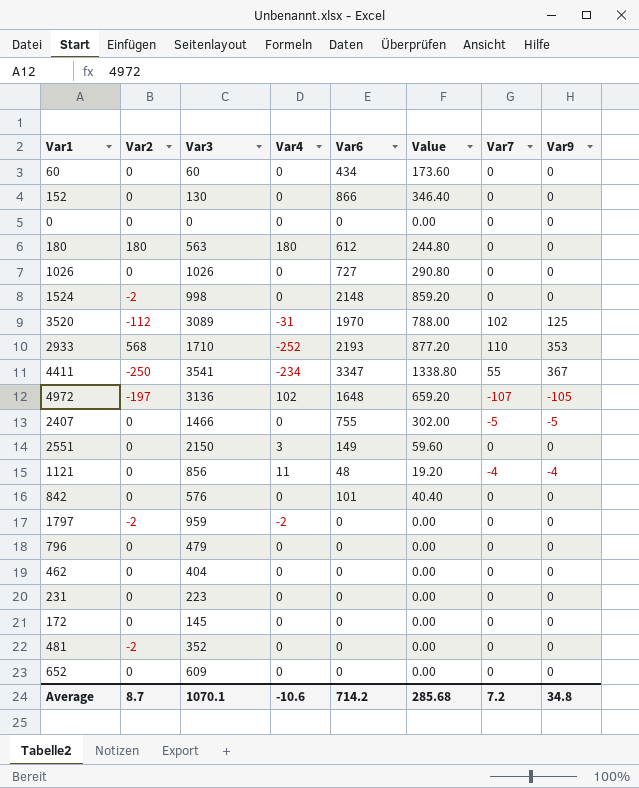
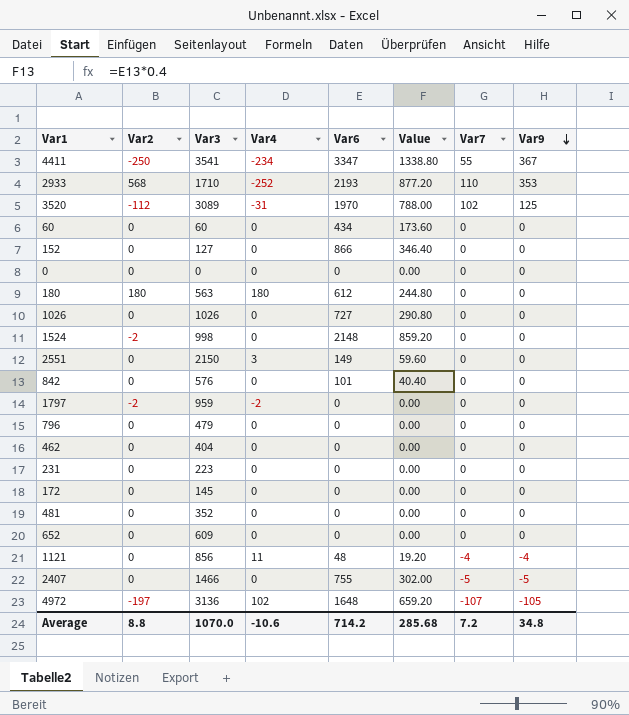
row order: none -> Var9 descending
152 | Var3: 130 -> 127
481 | Var2: -2 -> 0
Average | Var2: 8.7 -> 8.8
Average | Var3: 1070.1 -> 1070.0

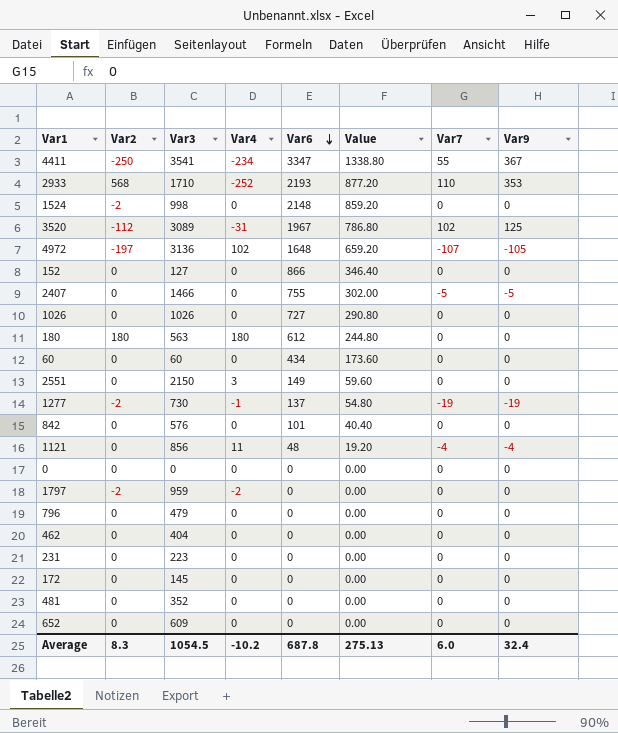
row order: Var9 descending -> Var6 descending
3520 | Var6: 1970 -> 1967
3520 | Value: 788.00 -> 786.80
row 1277: none -> -2 | 730 | -1 | 137 | 54.80 | -19 | -19
Average | Var2: 8.8 -> 8.3
Average | Var3: 1070.0 -> 1054.5
Average | Var4: -10.6 -> -10.2
Average | Var6: 714.2 -> 687.8
Average | Value: 285.68 -> 275.13
Average | Var7: 7.2 -> 6.0
Average | Var9: 34.8 -> 32.4

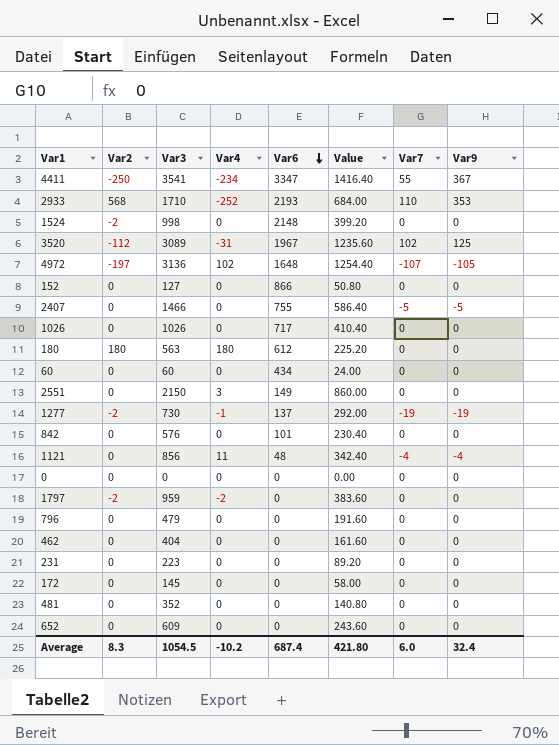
column Value | formula: [Var6] * 0.4 -> [Var3] * 0.4
1026 | Var6: 727 -> 717
Average | Var6: 687.8 -> 687.4
Average | Value: 275.13 -> 421.80

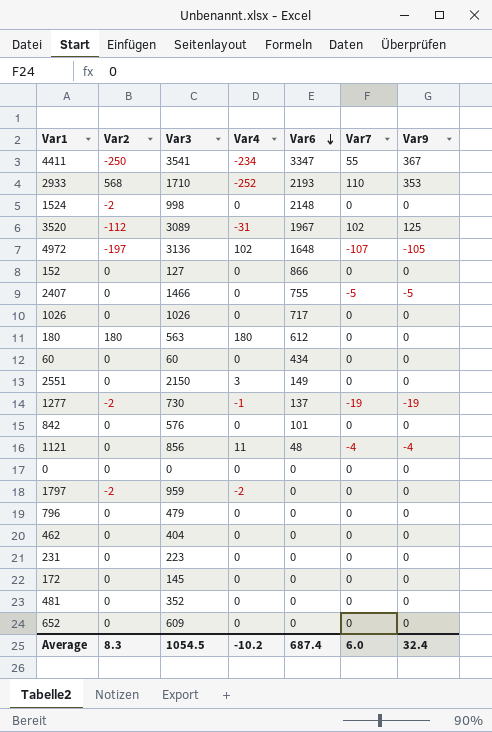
column Value | formula: [Var3] * 0.4 -> none

